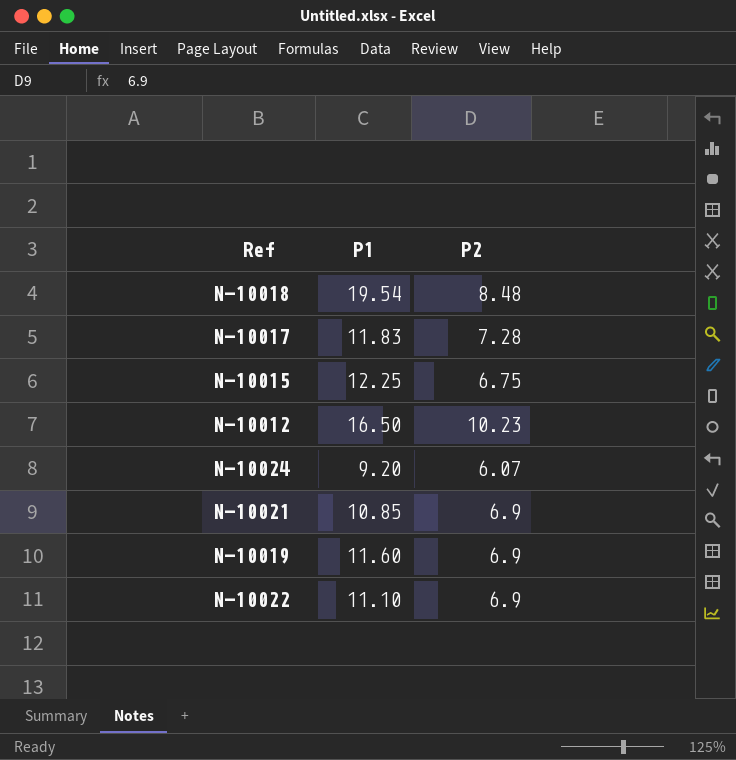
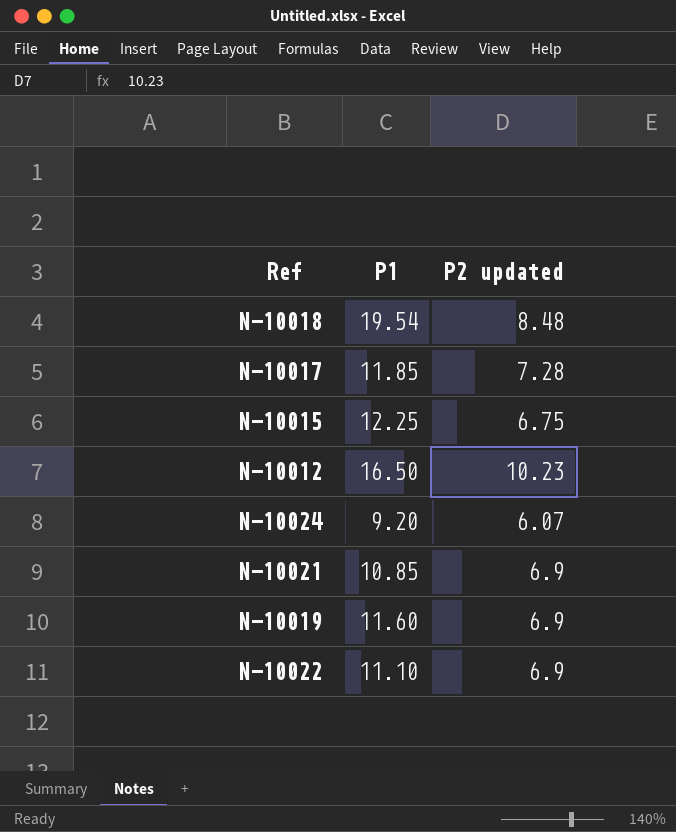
column name: P2 -> P2 updated
N-10017 | P1: 11.83 -> 11.85

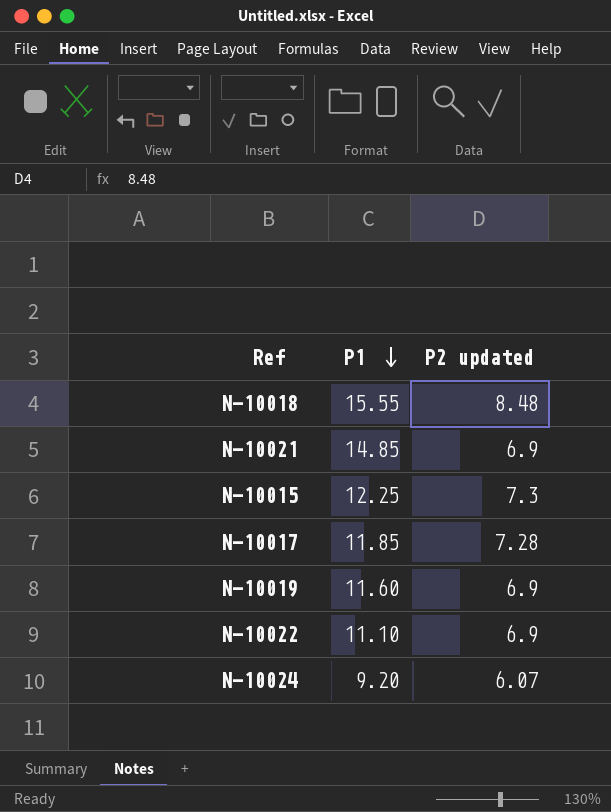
row order: none -> P1 descending
row N-10012: 16.50 | 10.23 -> none
N-10018 | P1: 19.54 -> 15.55
N-10021 | P1: 10.85 -> 14.85
N-10015 | P2 updated: 6.75 -> 7.3

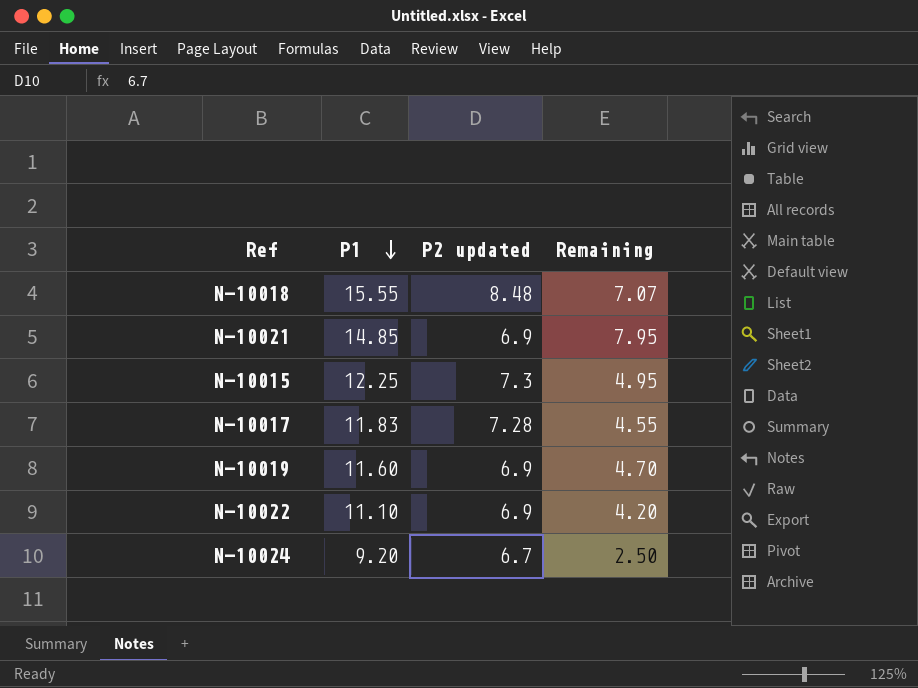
column Remaining | formula: none -> [P1] - [P2 updated]
N-10017 | P1: 11.85 -> 11.83
N-10024 | P2 updated: 6.07 -> 6.7

